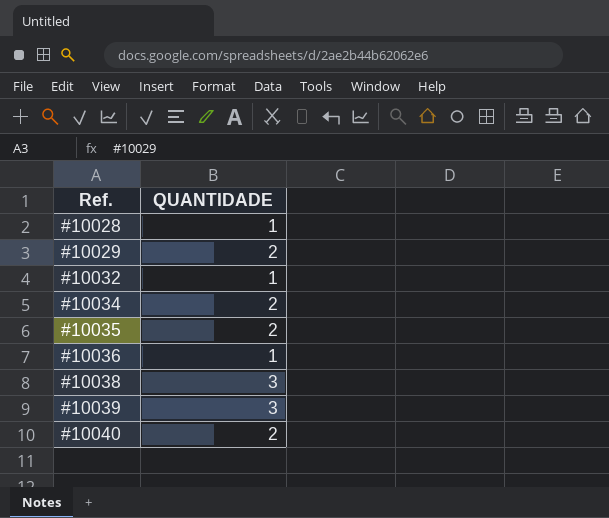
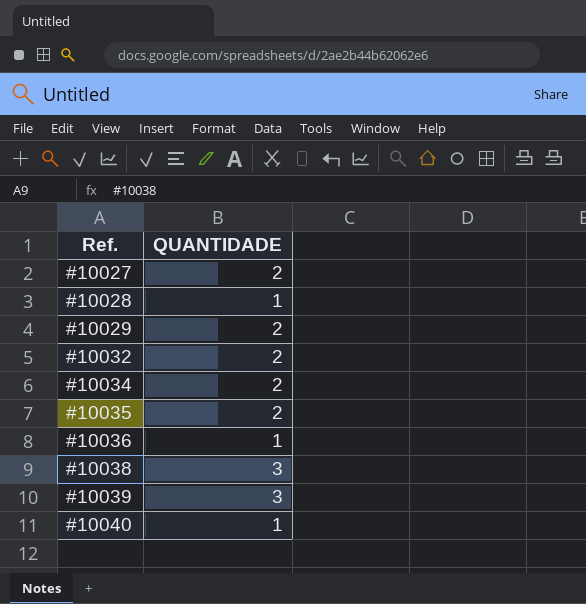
row #10027: none -> 2
#10032 | QUANTIDADE: 1 -> 2
#10040 | QUANTIDADE: 2 -> 1

